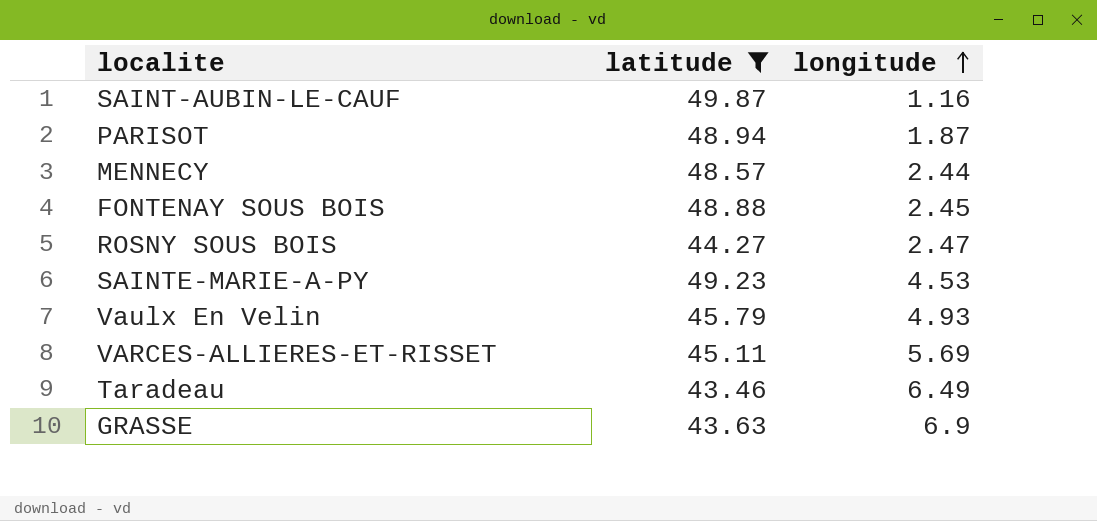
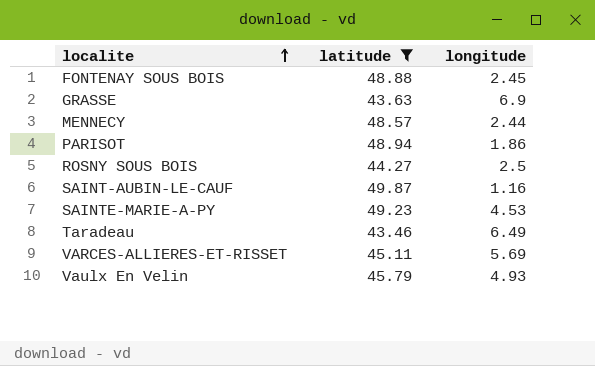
row order: longitude ascending -> localite ascending
PARISOT | longitude: 1.87 -> 1.86
ROSNY SOUS BOIS | longitude: 2.47 -> 2.5

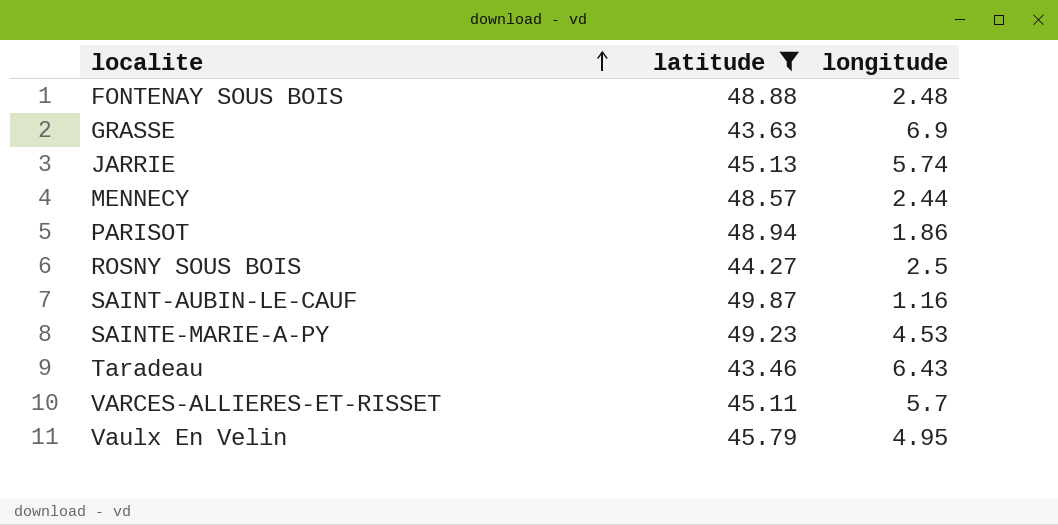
FONTENAY SOUS BOIS | longitude: 2.45 -> 2.48
row JARRIE: none -> 45.13 | 5.74
Taradeau | longitude: 6.49 -> 6.43
VARCES-ALLIERES-ET-RISSET | longitude: 5.69 -> 5.7
Vaulx En Velin | longitude: 4.93 -> 4.95

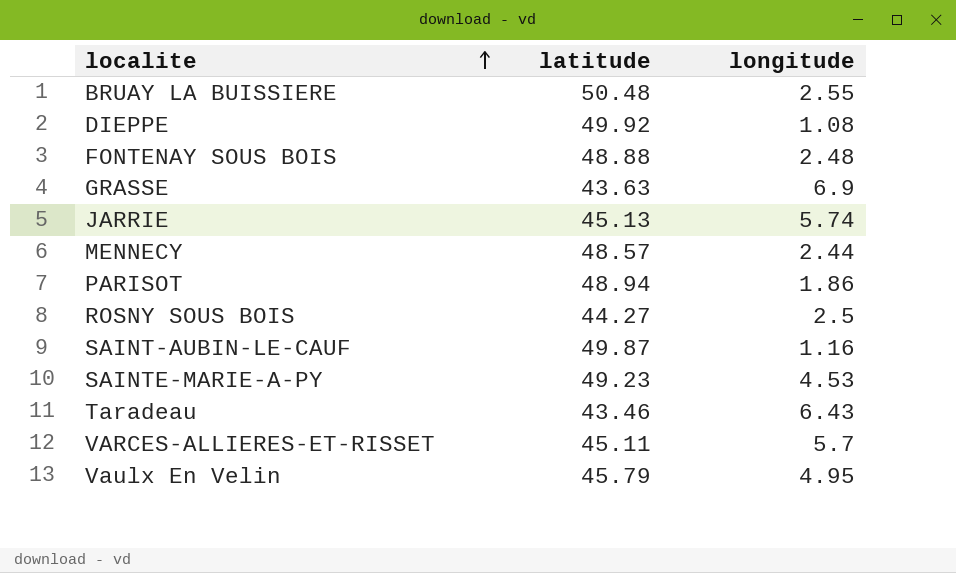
filter: latitude <= 49.87 -> none

